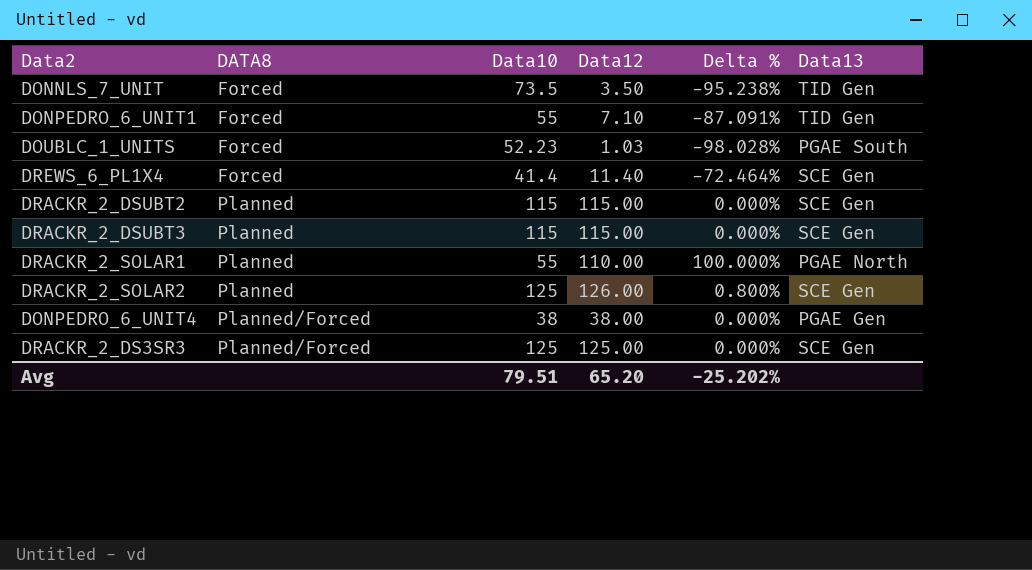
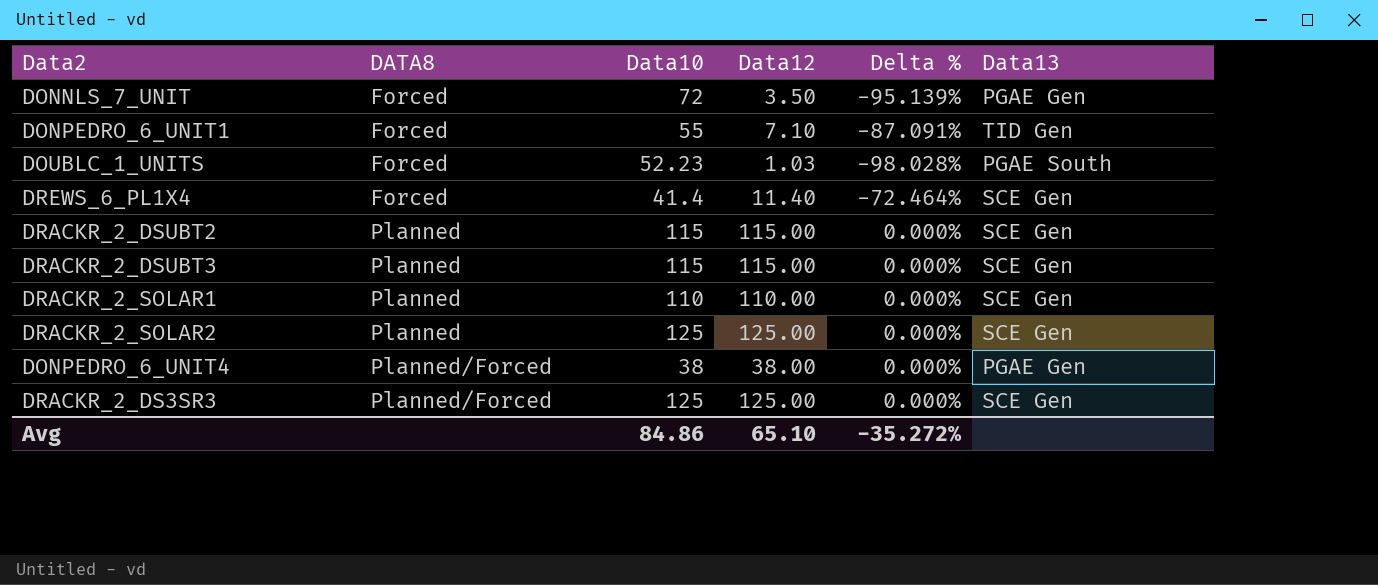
DONNLS_7_UNIT | Data10: 73.5 -> 72
DONNLS_7_UNIT | Delta %: -95.238% -> -95.139%
DONNLS_7_UNIT | Data13: TID Gen -> PGAE Gen
DRACKR_2_SOLAR1 | Data10: 55 -> 110
DRACKR_2_SOLAR1 | Delta %: 100.000% -> 0.000%
DRACKR_2_SOLAR1 | Data13: PGAE North -> SCE Gen
DRACKR_2_SOLAR2 | Data12: 126.00 -> 125.00
DRACKR_2_SOLAR2 | Delta %: 0.800% -> 0.000%
Avg | Data10: 79.51 -> 84.86
Avg | Data12: 65.20 -> 65.10
Avg | Delta %: -25.202% -> -35.272%

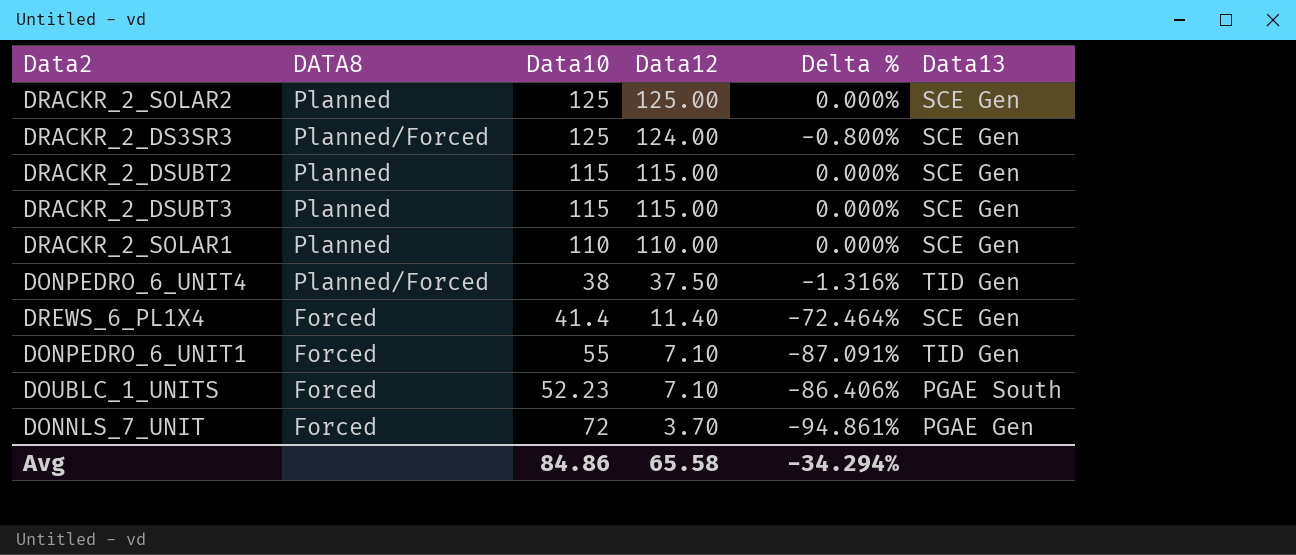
row order: DATA8 ascending -> Data12 descending
DRACKR_2_DS3SR3 | Data12: 125.00 -> 124.00
DRACKR_2_DS3SR3 | Delta %: 0.000% -> -0.800%
DONPEDRO_6_UNIT4 | Data12: 38.00 -> 37.50
DONPEDRO_6_UNIT4 | Delta %: 0.000% -> -1.316%
DONPEDRO_6_UNIT4 | Data13: PGAE Gen -> TID Gen
DOUBLC_1_UNITS | Data12: 1.03 -> 7.10
DOUBLC_1_UNITS | Delta %: -98.028% -> -86.406%
DONNLS_7_UNIT | Data12: 3.50 -> 3.70
DONNLS_7_UNIT | Delta %: -95.139% -> -94.861%
Avg | Data12: 65.10 -> 65.58
Avg | Delta %: -35.272% -> -34.294%

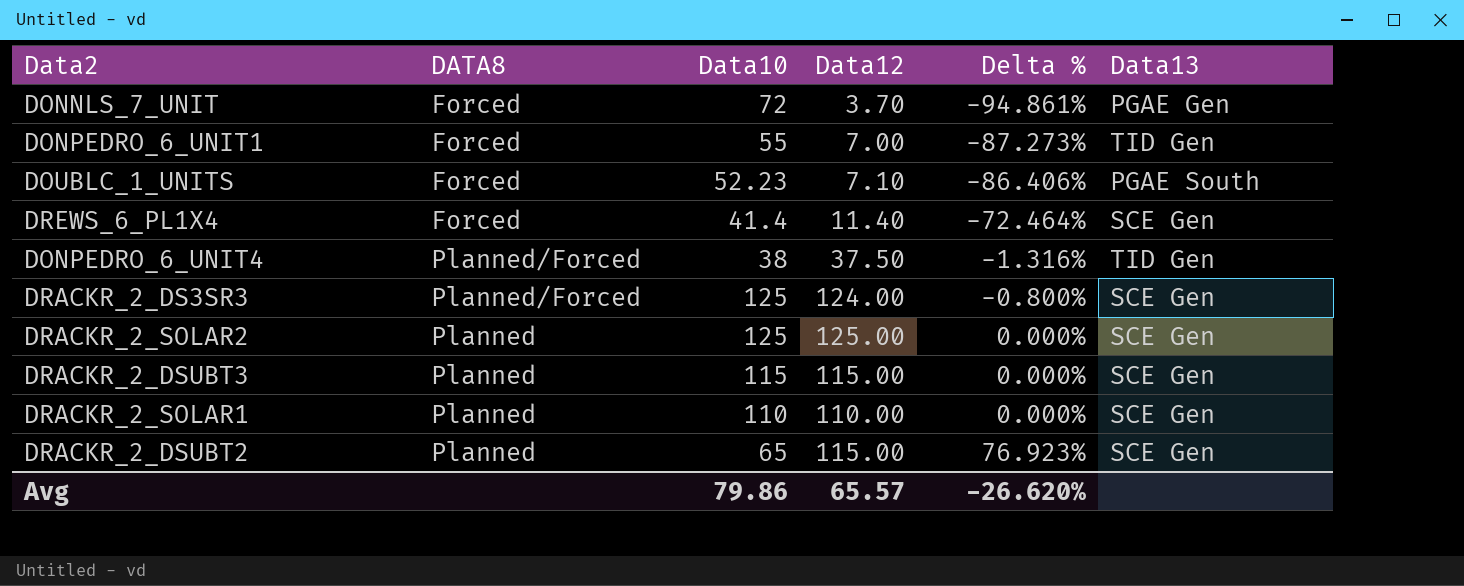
row order: Data12 descending -> Delta % ascending
DONPEDRO_6_UNIT1 | Data12: 7.10 -> 7.00
DONPEDRO_6_UNIT1 | Delta %: -87.091% -> -87.273%
DRACKR_2_DSUBT2 | Data10: 115 -> 65
DRACKR_2_DSUBT2 | Delta %: 0.000% -> 76.923%
Avg | Data10: 84.86 -> 79.86
Avg | Data12: 65.58 -> 65.57
Avg | Delta %: -34.294% -> -26.620%

